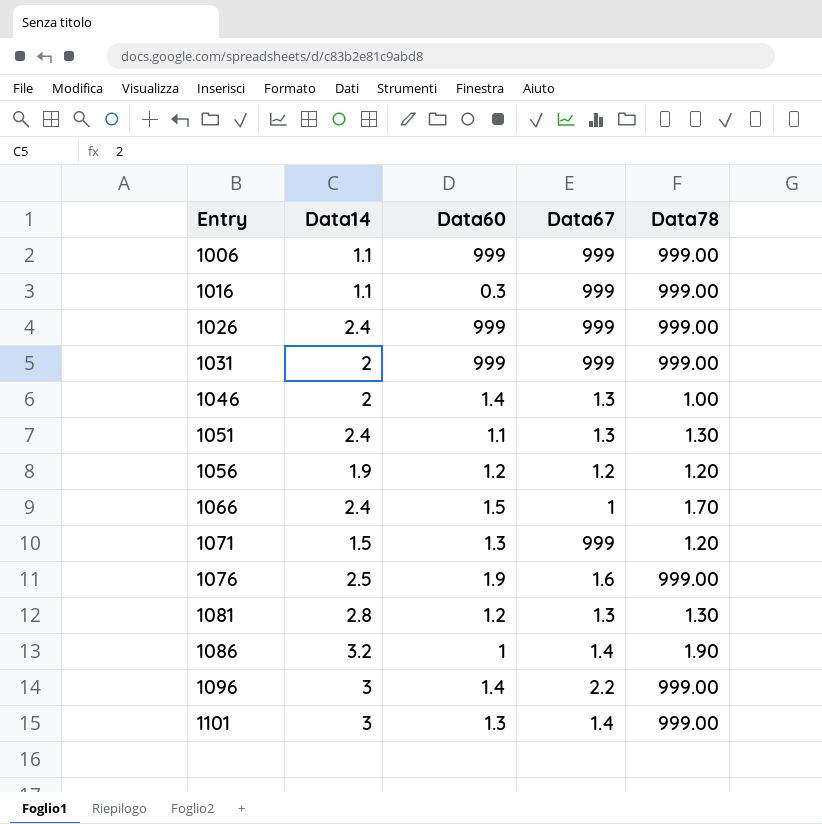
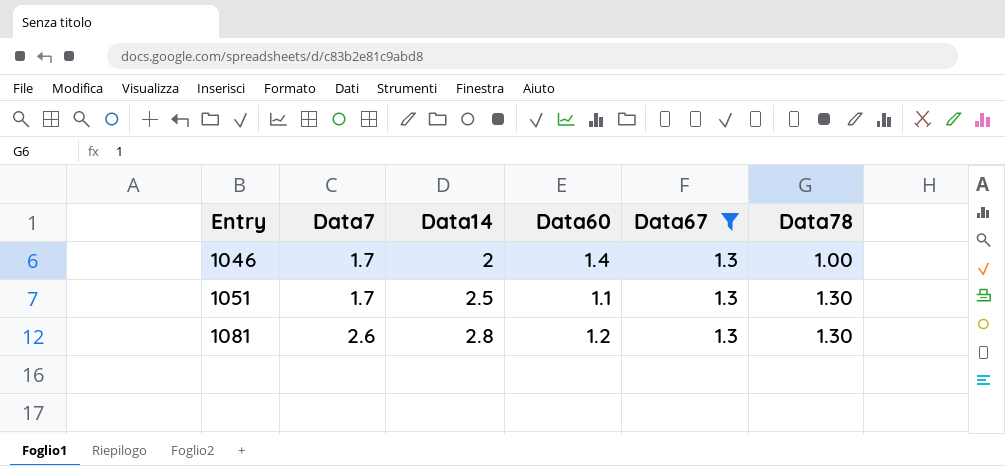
filter: none -> Data67 = 1.3
column Data7 | position: none -> 2
1051 | Data14: 2.4 -> 2.5

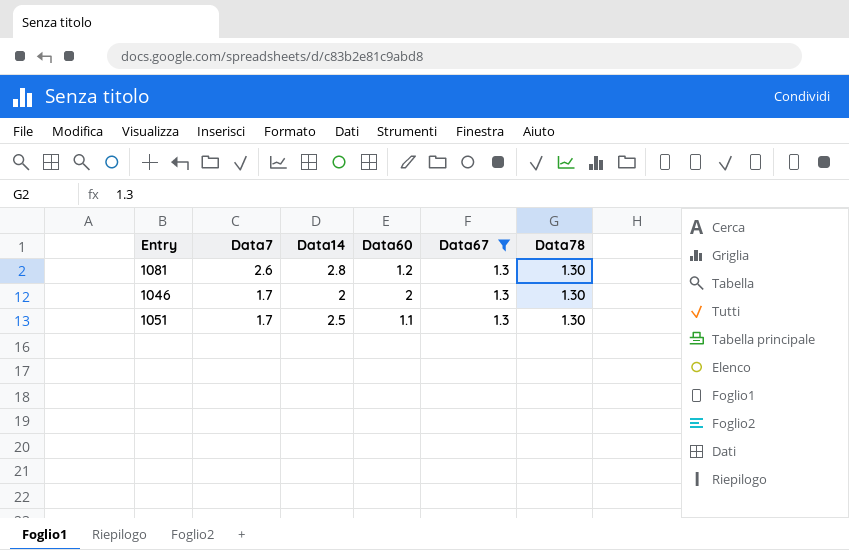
row order: Entry ascending -> Data7 descending
1046 | Data60: 1.4 -> 2
1046 | Data78: 1.00 -> 1.30

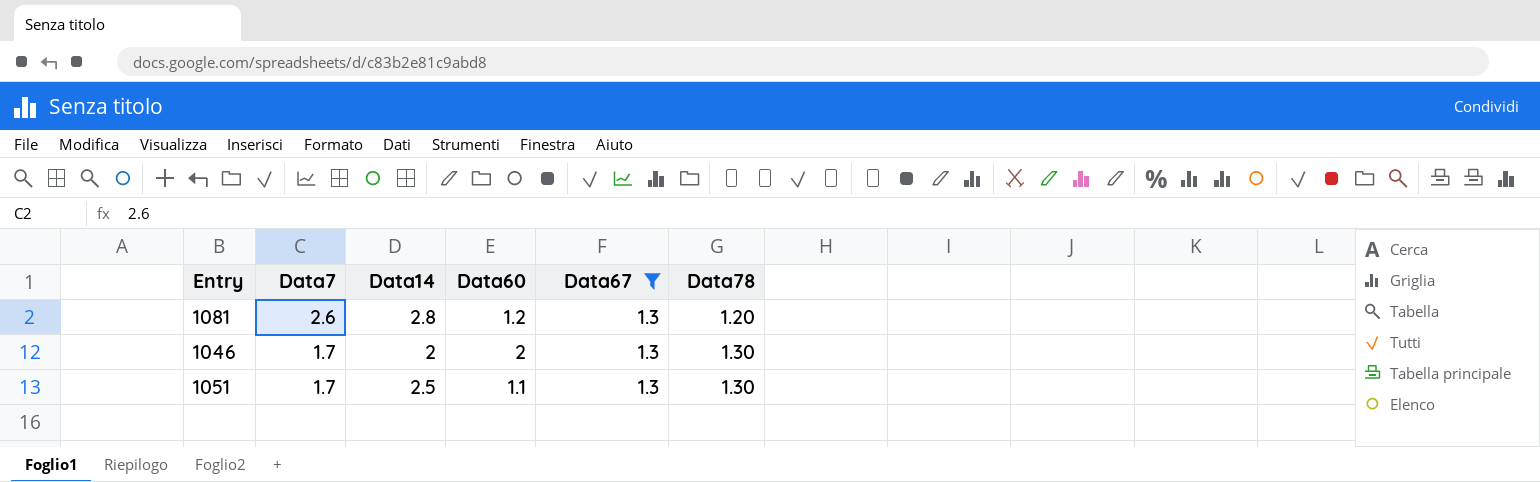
1081 | Data78: 1.30 -> 1.20

